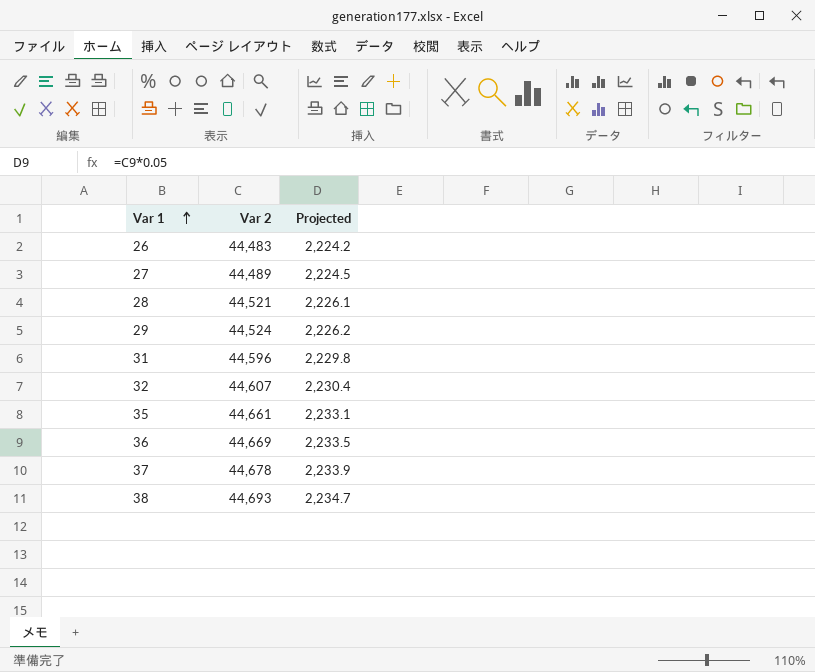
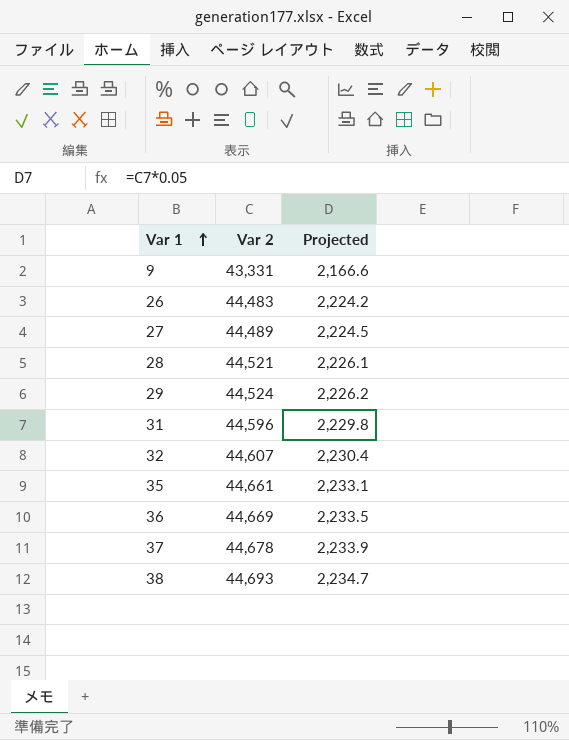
row 9: none -> 43,331 | 2,166.6

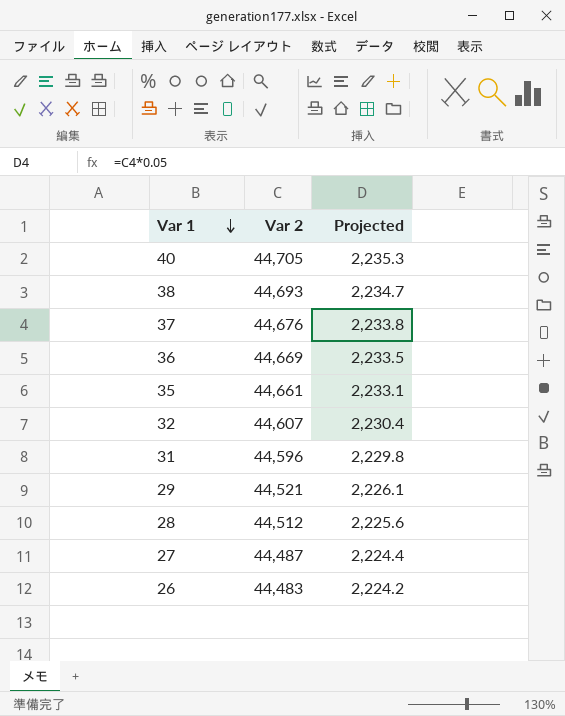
row order: Var 1 ascending -> Var 1 descending
row 9: 43,331 | 2,166.6 -> none
row 40: none -> 44,705 | 2,235.3
37 | Var 2: 44,678 -> 44,676
37 | Projected: 2,233.9 -> 2,233.8
29 | Var 2: 44,524 -> 44,521
29 | Projected: 2,226.2 -> 2,226.1
28 | Var 2: 44,521 -> 44,512
28 | Projected: 2,226.1 -> 2,225.6
27 | Var 2: 44,489 -> 44,487
27 | Projected: 2,224.5 -> 2,224.4

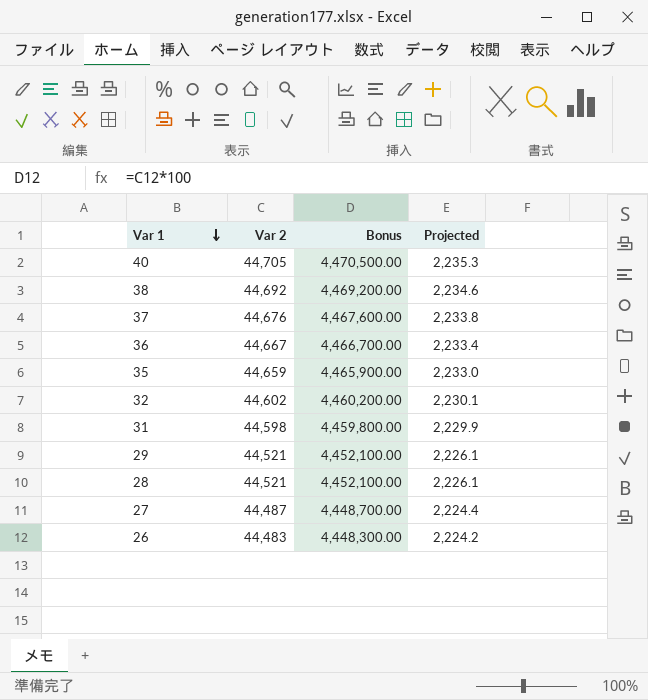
column Bonus | formula: none -> [Var 2] * 100
38 | Var 2: 44,693 -> 44,692
38 | Projected: 2,234.7 -> 2,234.6
36 | Var 2: 44,669 -> 44,667
36 | Projected: 2,233.5 -> 2,233.4
35 | Var 2: 44,661 -> 44,659
35 | Projected: 2,233.1 -> 2,233.0
32 | Var 2: 44,607 -> 44,602
32 | Projected: 2,230.4 -> 2,230.1
31 | Var 2: 44,596 -> 44,598
31 | Projected: 2,229.8 -> 2,229.9
28 | Var 2: 44,512 -> 44,521
28 | Projected: 2,225.6 -> 2,226.1

